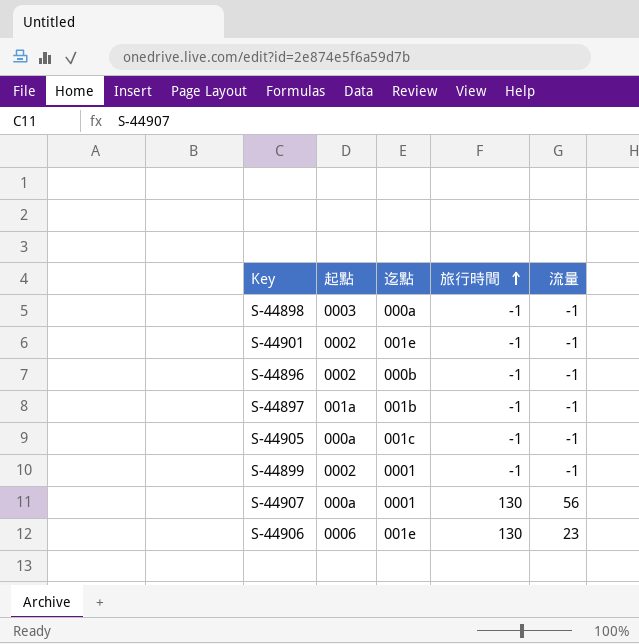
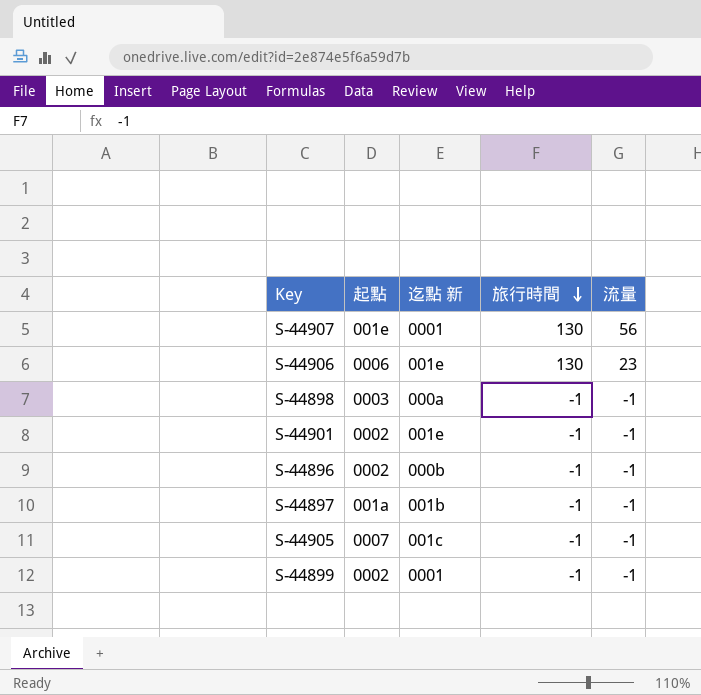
row order: 旅行時間 ascending -> 旅行時間 descending
column name: 迄點 -> 迄點 新
S-44907 | 起點: 000a -> 001e
S-44905 | 起點: 000a -> 0007

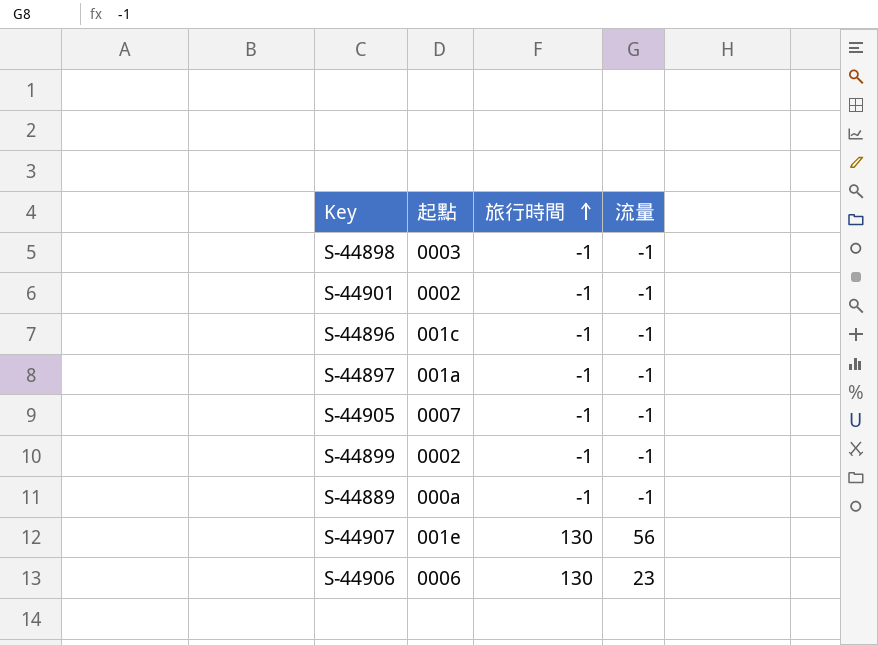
row order: 旅行時間 descending -> 旅行時間 ascending
column 迄點 新 | position: 3 -> none
S-44896 | 起點: 0002 -> 001c
row S-44889: none -> 000a | -1 | -1

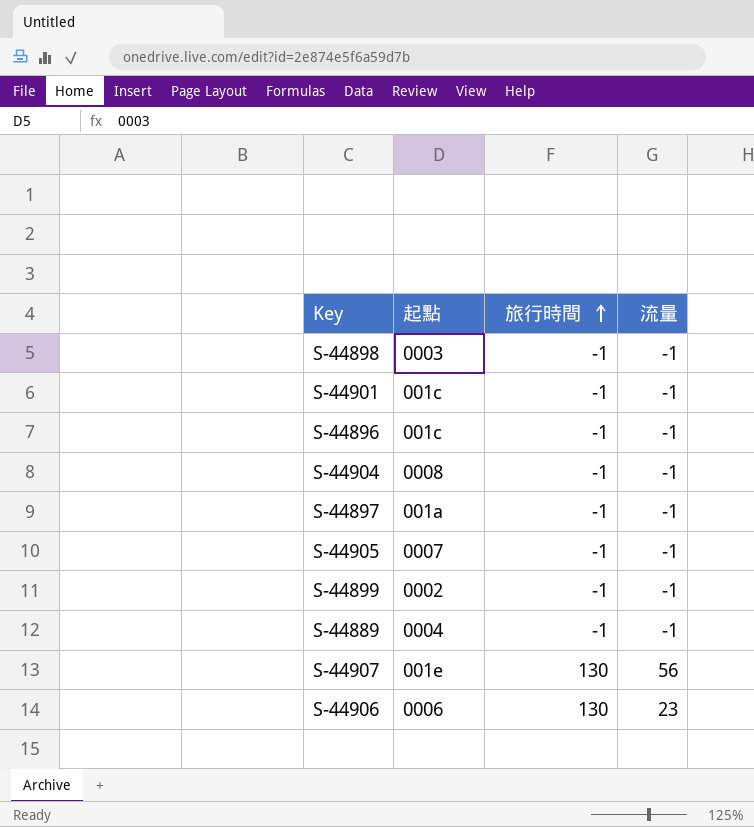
S-44901 | 起點: 0002 -> 001c
row S-44904: none -> 0008 | -1 | -1
S-44889 | 起點: 000a -> 0004

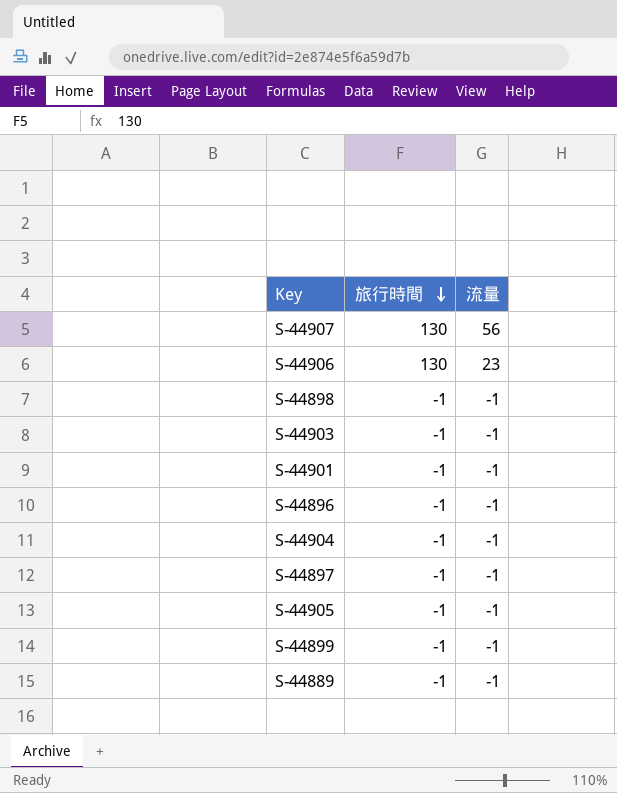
row order: 旅行時間 ascending -> 旅行時間 descending
column 起點 | position: 2 -> none
row S-44903: none -> -1 | -1

